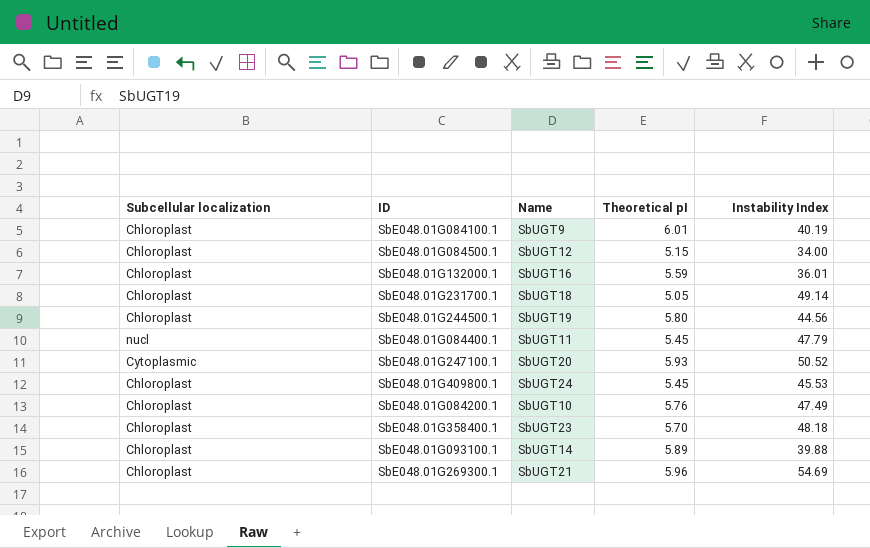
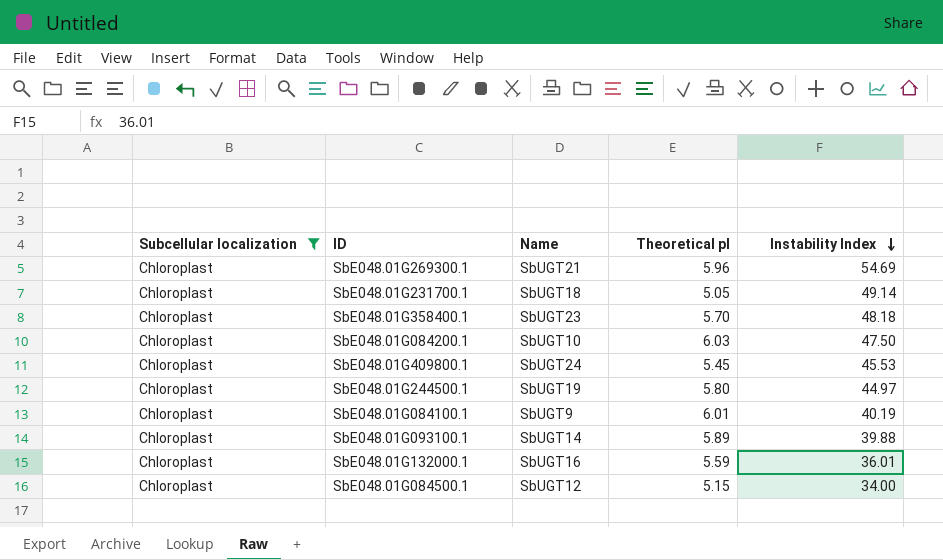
filter: none -> Subcellular localization = Chloroplast
row order: none -> Instability Index descending
SbE048.01G084200.1 | Theoretical pI: 5.76 -> 6.03
SbE048.01G084200.1 | Instability Index: 47.49 -> 47.50
SbE048.01G244500.1 | Instability Index: 44.56 -> 44.97

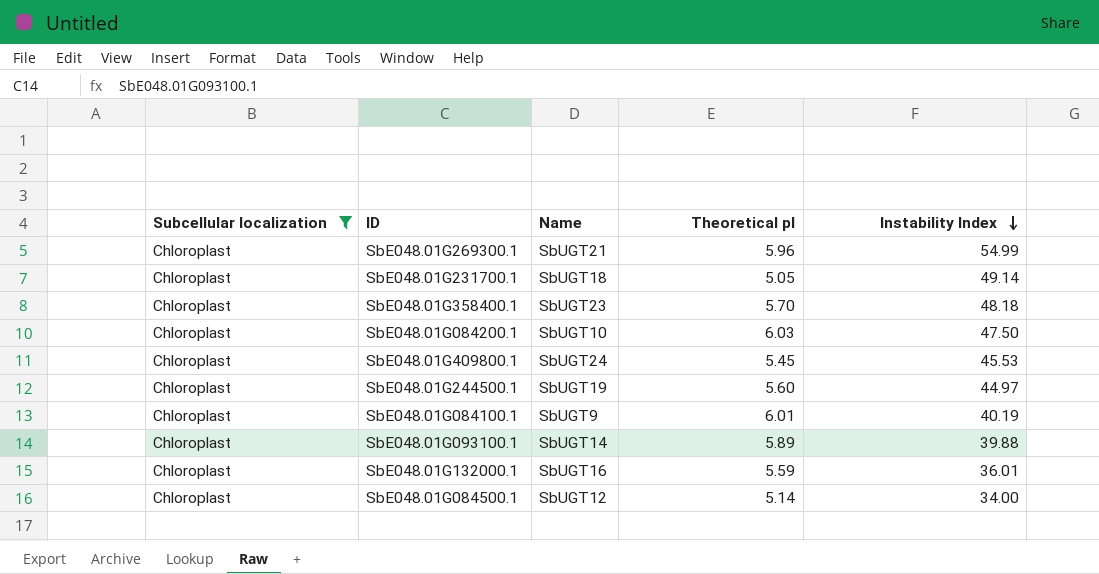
SbE048.01G269300.1 | Instability Index: 54.69 -> 54.99
SbE048.01G244500.1 | Theoretical pI: 5.80 -> 5.60
SbE048.01G084500.1 | Theoretical pI: 5.15 -> 5.14

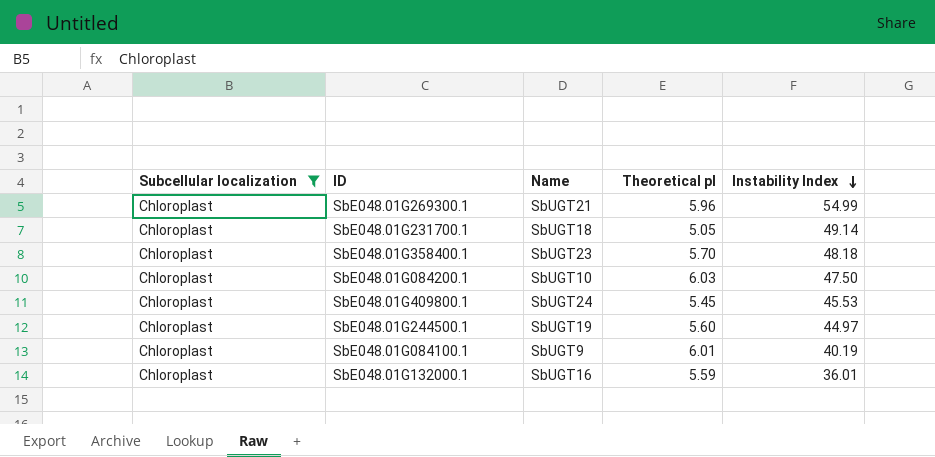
row SbE048.01G093100.1: Chloroplast | SbUGT14 | 5.89 | 39.88 -> none
row SbE048.01G084500.1: Chloroplast | SbUGT12 | 5.14 | 34.00 -> none

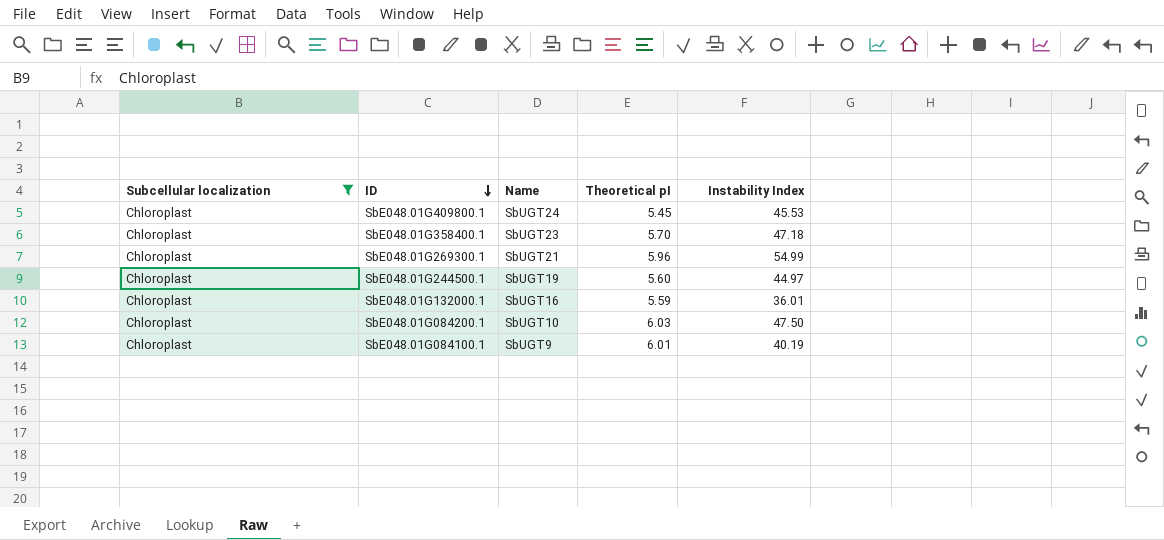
row order: Instability Index descending -> ID descending
row SbE048.01G231700.1: Chloroplast | SbUGT18 | 5.05 | 49.14 -> none
SbE048.01G358400.1 | Instability Index: 48.18 -> 47.18

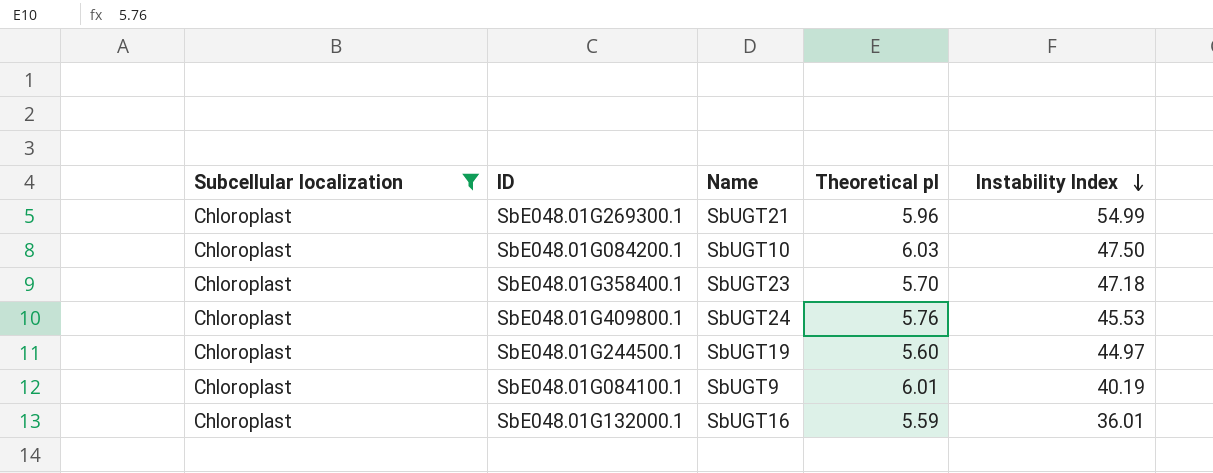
row order: ID descending -> Instability Index descending
SbE048.01G409800.1 | Theoretical pI: 5.45 -> 5.76

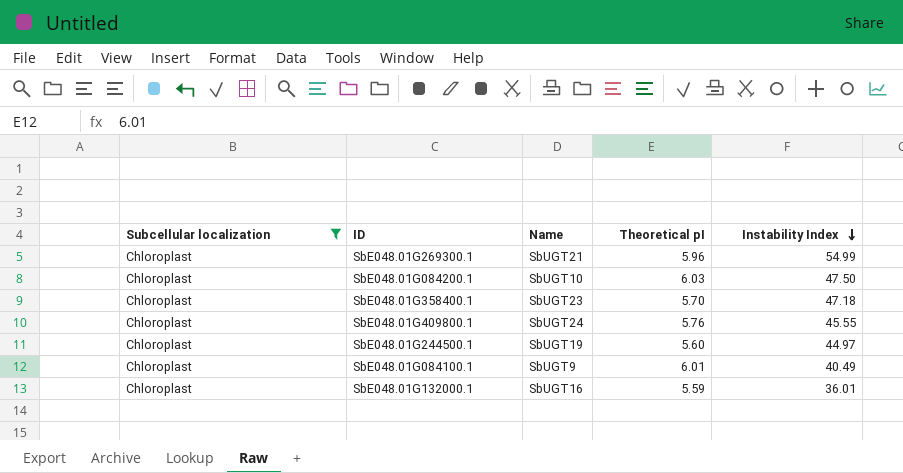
SbE048.01G409800.1 | Instability Index: 45.53 -> 45.55
SbE048.01G084100.1 | Instability Index: 40.19 -> 40.49

